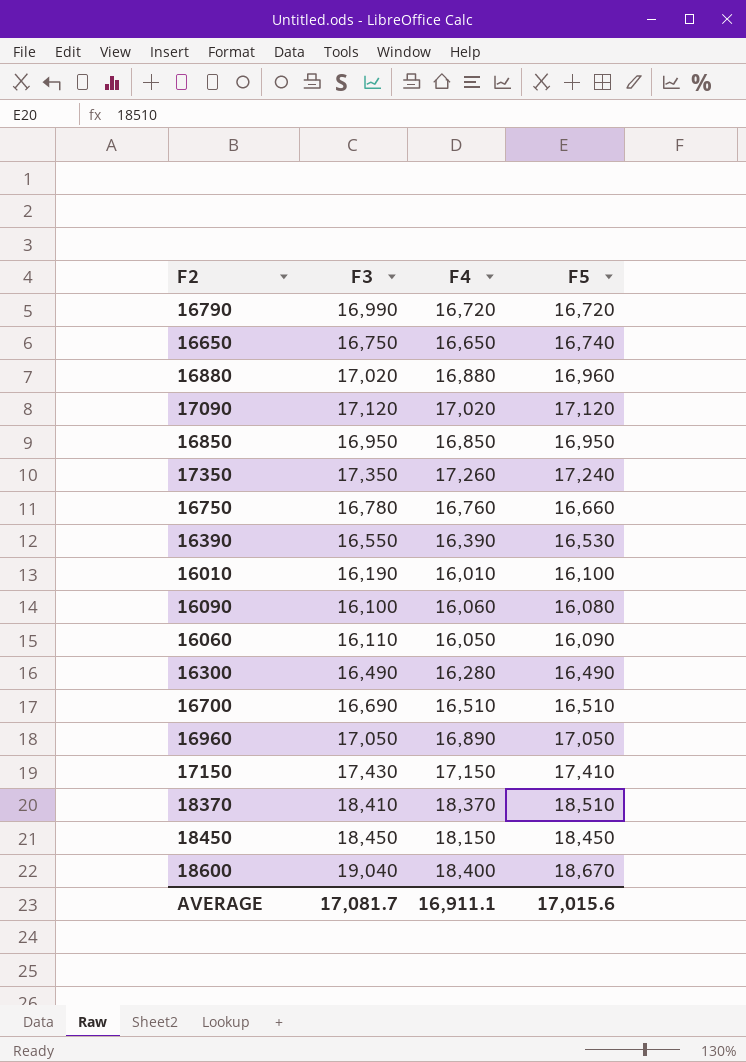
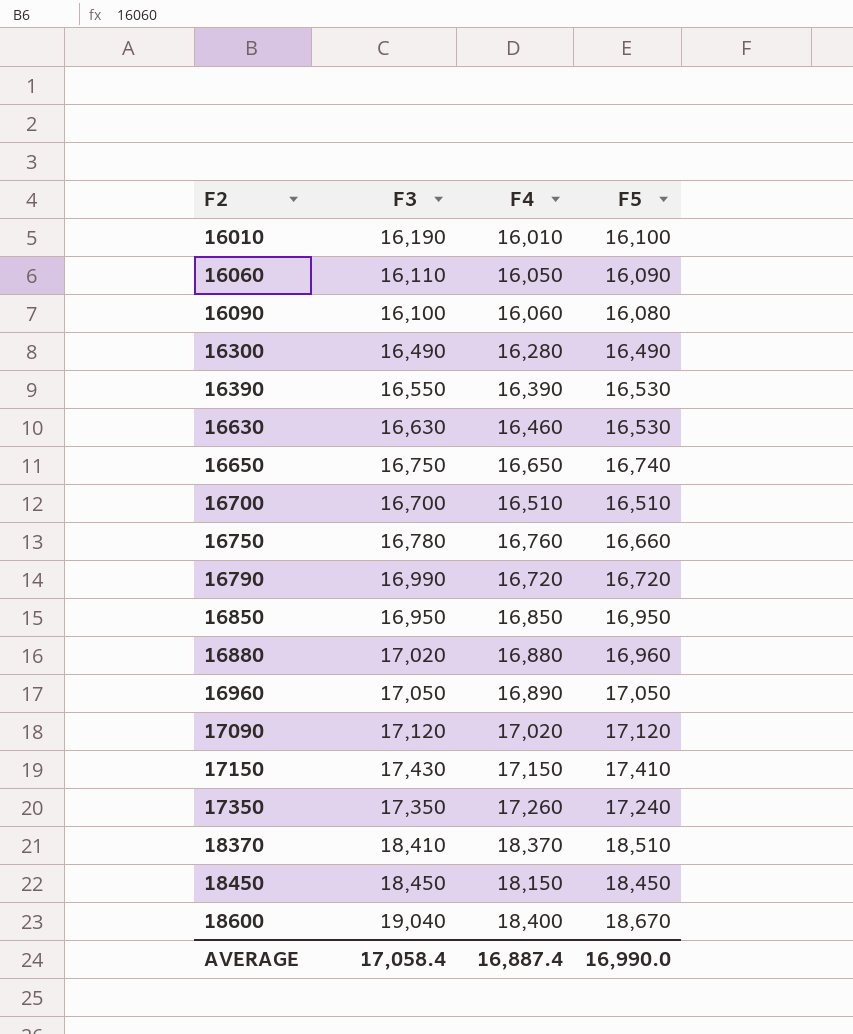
row order: none -> F2 ascending
row 16630: none -> 16,630 | 16,460 | 16,530
16700 | F3: 16,690 -> 16,700
AVERAGE | F3: 17,081.7 -> 17,058.4
AVERAGE | F4: 16,911.1 -> 16,887.4
AVERAGE | F5: 17,015.6 -> 16,990.0

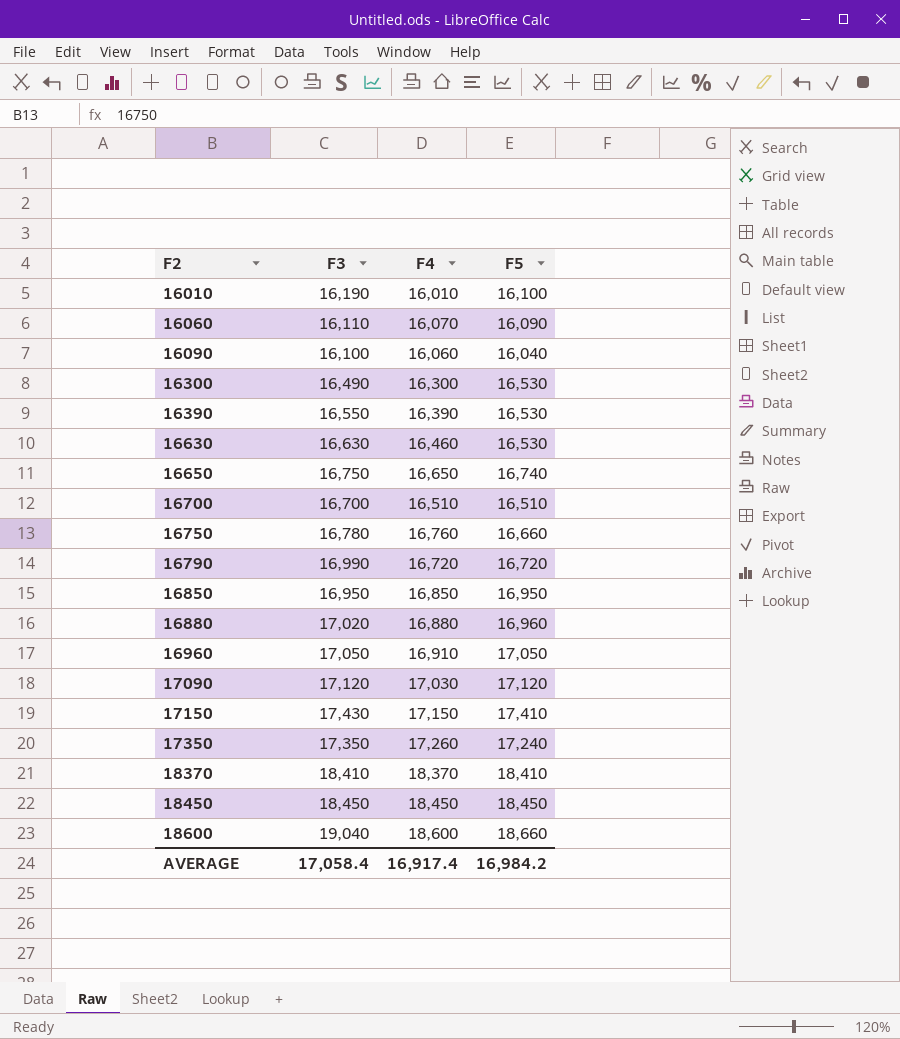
16060 | F4: 16,050 -> 16,070
16090 | F5: 16,080 -> 16,040
16300 | F4: 16,280 -> 16,300
16300 | F5: 16,490 -> 16,530
16960 | F4: 16,890 -> 16,910
17090 | F4: 17,020 -> 17,030
18370 | F5: 18,510 -> 18,410
18450 | F4: 18,150 -> 18,450
18600 | F4: 18,400 -> 18,600
18600 | F5: 18,670 -> 18,660
AVERAGE | F4: 16,887.4 -> 16,917.4
AVERAGE | F5: 16,990.0 -> 16,984.2

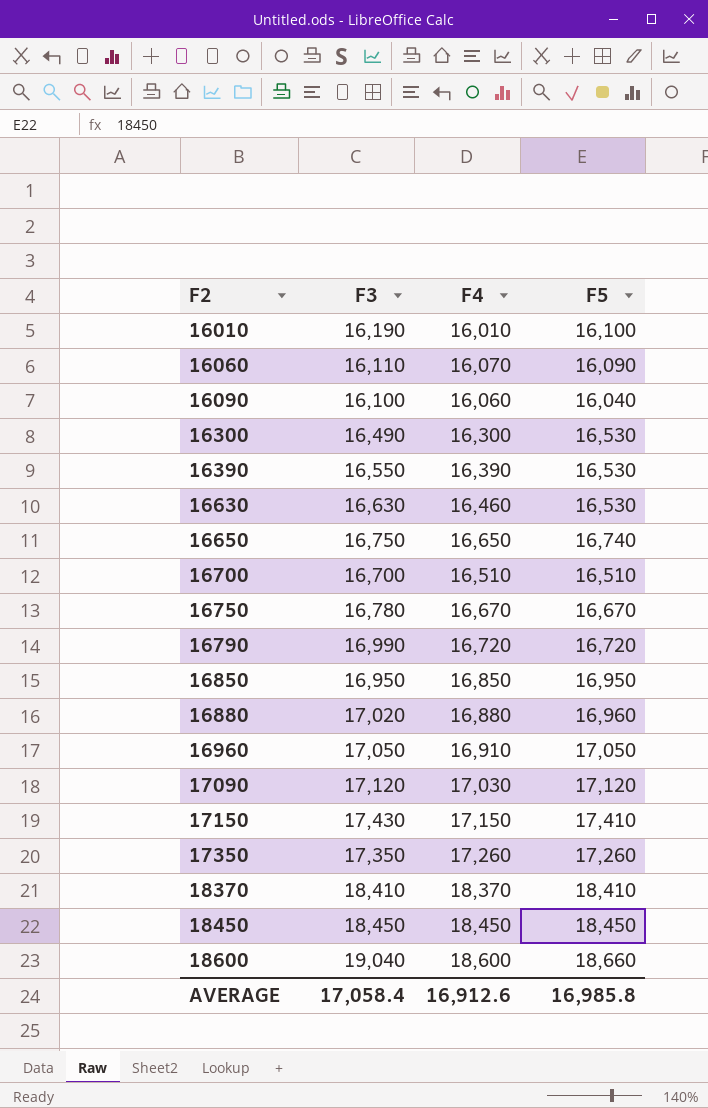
16750 | F4: 16,760 -> 16,670
16750 | F5: 16,660 -> 16,670
17350 | F5: 17,240 -> 17,260
AVERAGE | F4: 16,917.4 -> 16,912.6
AVERAGE | F5: 16,984.2 -> 16,985.8

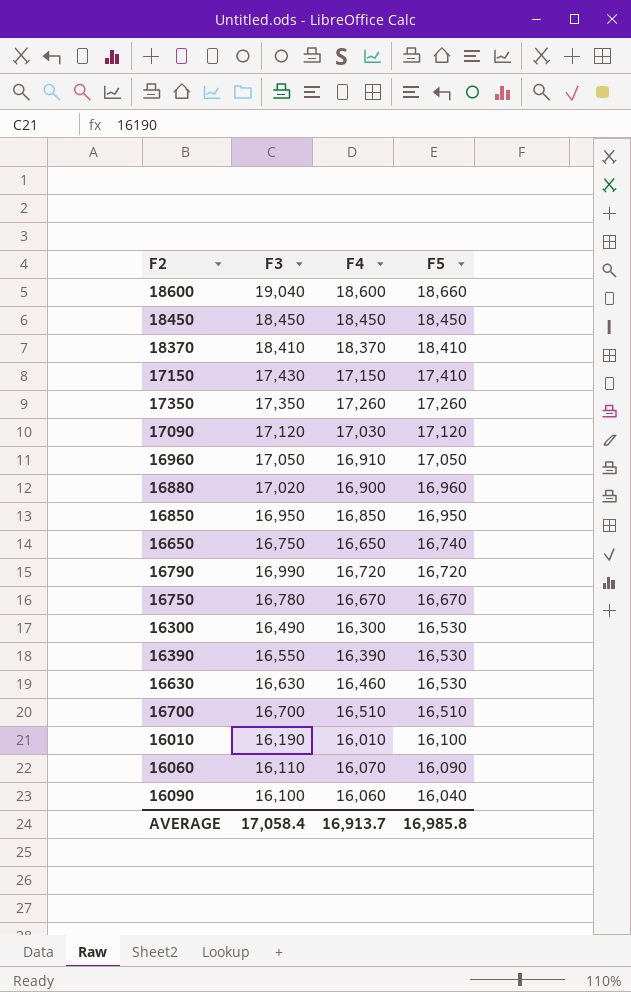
row order: F2 ascending -> F5 descending
16880 | F4: 16,880 -> 16,900
AVERAGE | F4: 16,912.6 -> 16,913.7

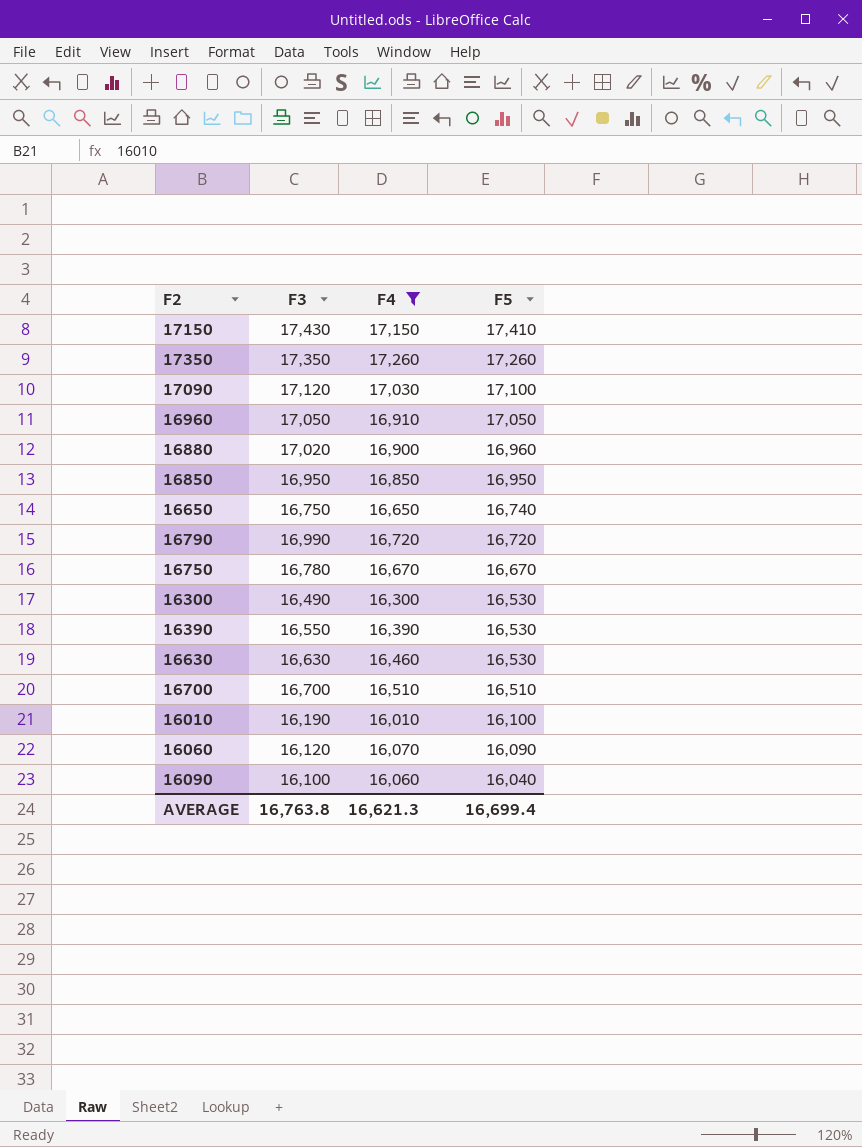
filter: none -> F4 <= 17,260
17090 | F5: 17,120 -> 17,100
16060 | F3: 16,110 -> 16,120
AVERAGE | F3: 17,058.4 -> 16,763.8
AVERAGE | F4: 16,913.7 -> 16,621.3
AVERAGE | F5: 16,985.8 -> 16,699.4

